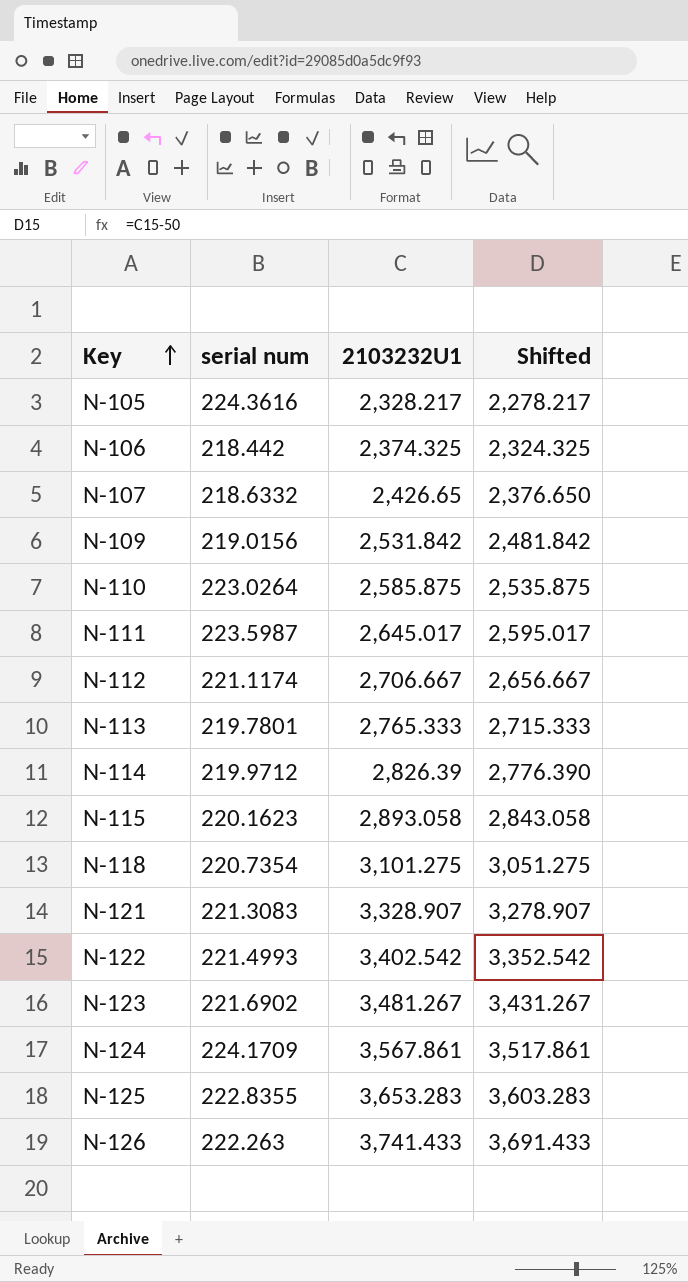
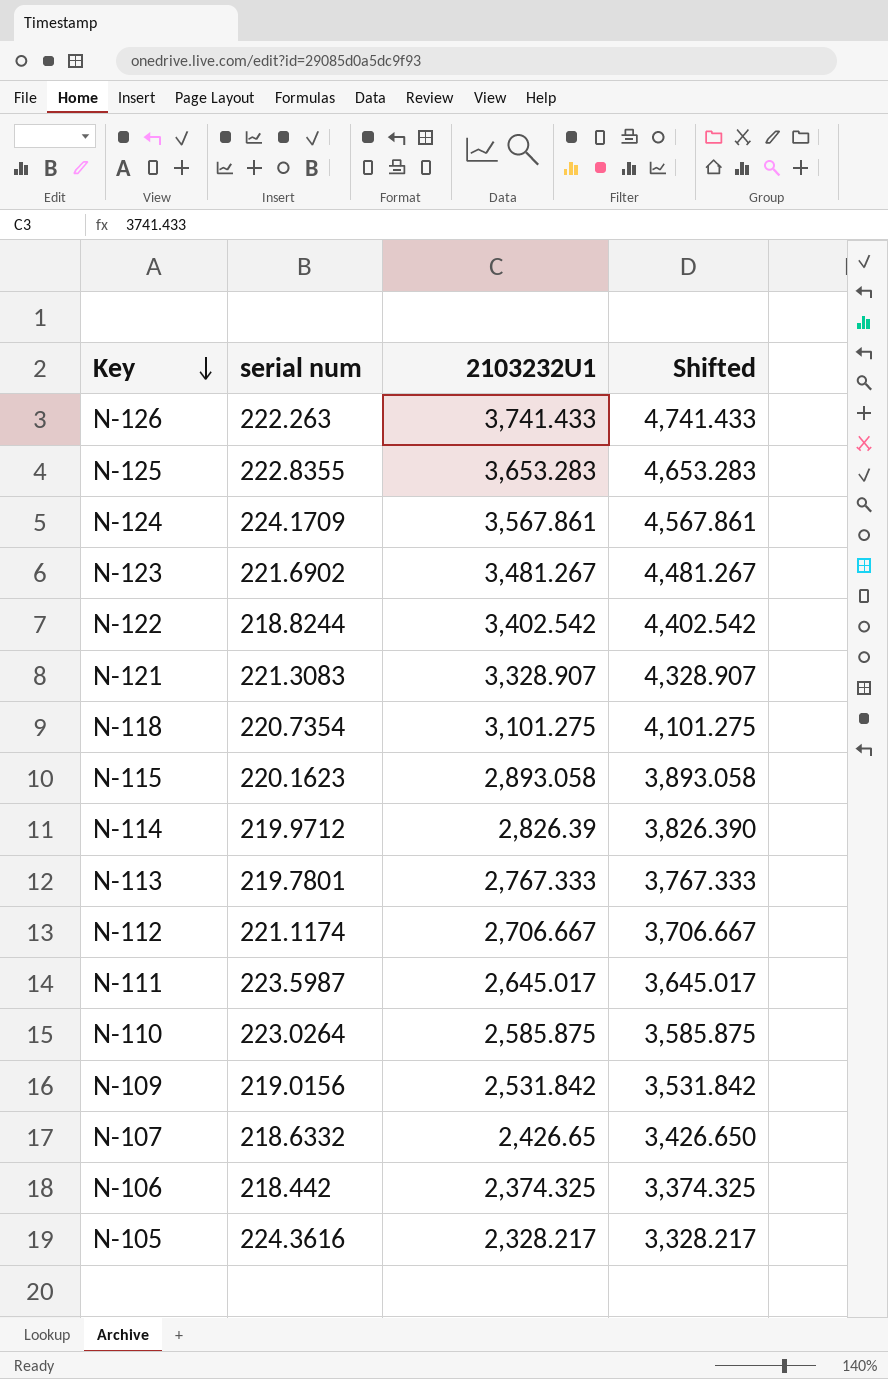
row order: Key ascending -> Key descending
column Shifted | formula: [2103232U1] - 50 -> [2103232U1] + 1000
N-122 | serial num: 221.4993 -> 218.8244
N-113 | 2103232U1: 2,765.333 -> 2,767.333

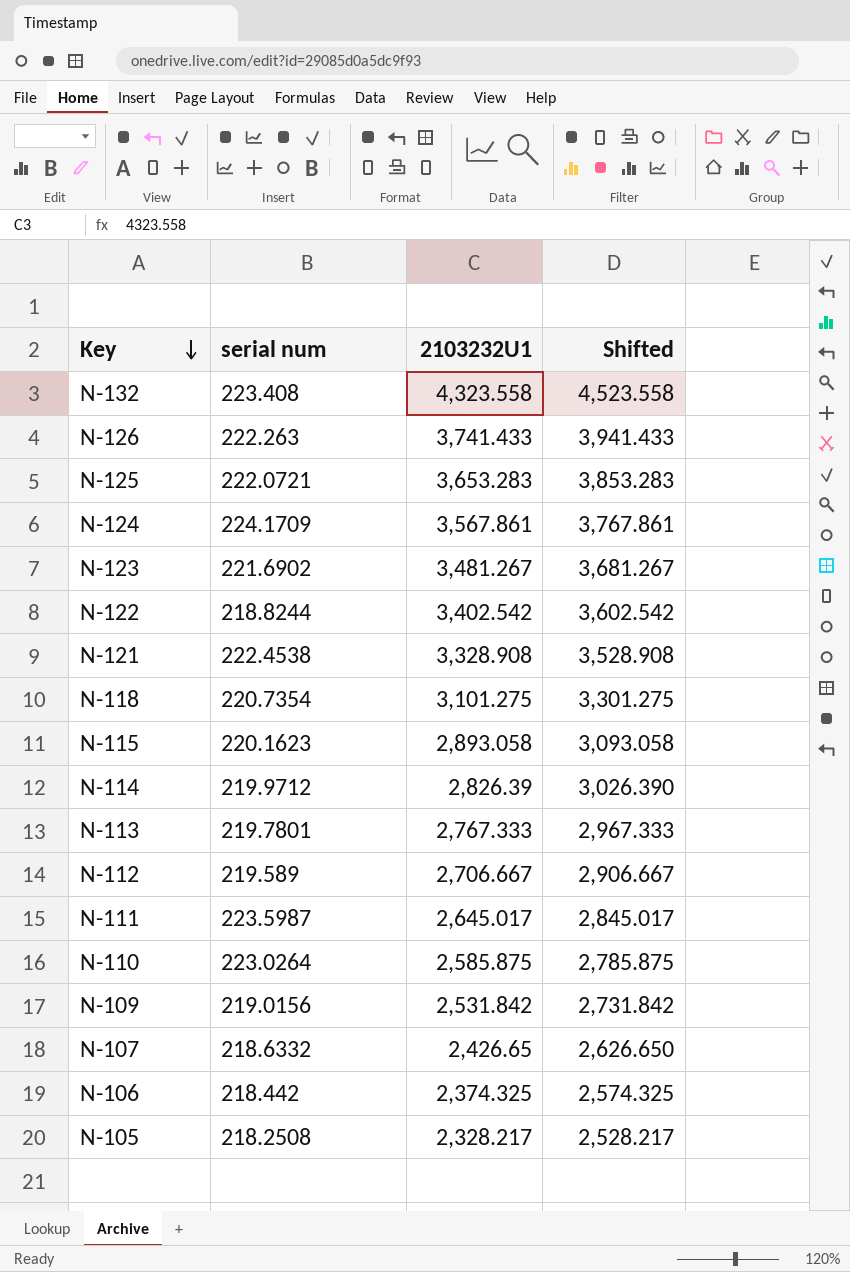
column Shifted | formula: [2103232U1] + 1000 -> [2103232U1] + 200
row N-132: none -> 223.408 | 4,323.558 | 4,523.558
N-125 | serial num: 222.8355 -> 222.0721
N-121 | serial num: 221.3083 -> 222.4538
N-121 | 2103232U1: 3,328.907 -> 3,328.908
N-112 | serial num: 221.1174 -> 219.589
N-105 | serial num: 224.3616 -> 218.2508

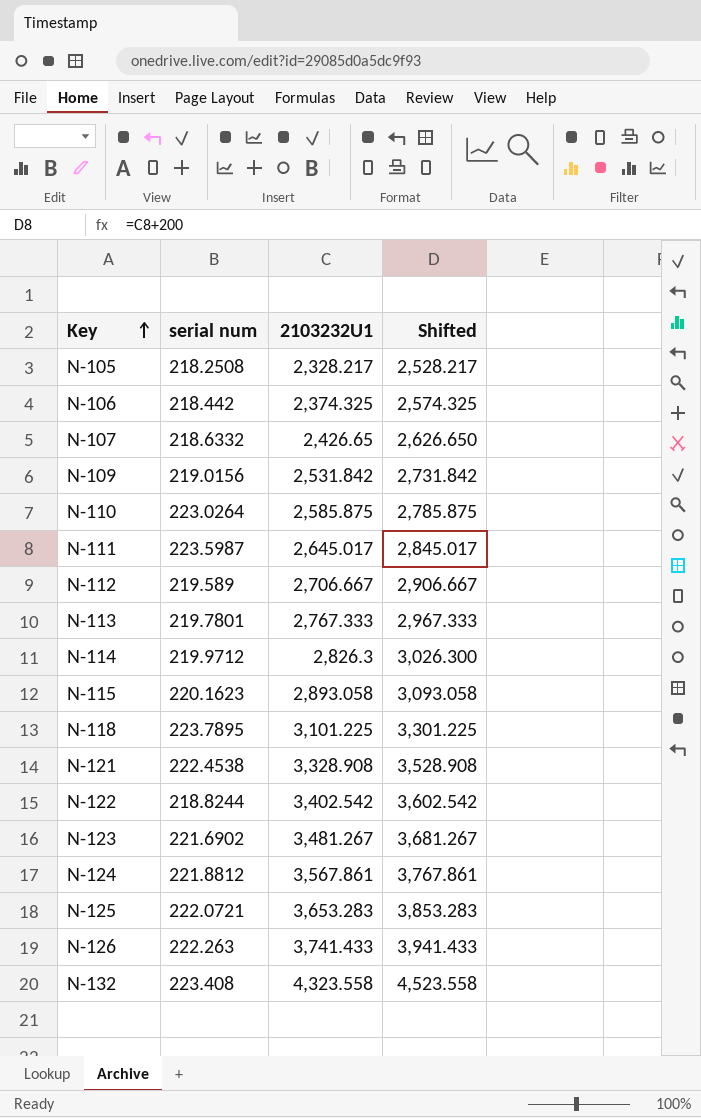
row order: Key descending -> Key ascending
N-114 | 2103232U1: 2,826.39 -> 2,826.3
N-114 | Shifted: 3,026.390 -> 3,026.300
N-118 | serial num: 220.7354 -> 223.7895
N-118 | 2103232U1: 3,101.275 -> 3,101.225
N-118 | Shifted: 3,301.275 -> 3,301.225
N-124 | serial num: 224.1709 -> 221.8812

